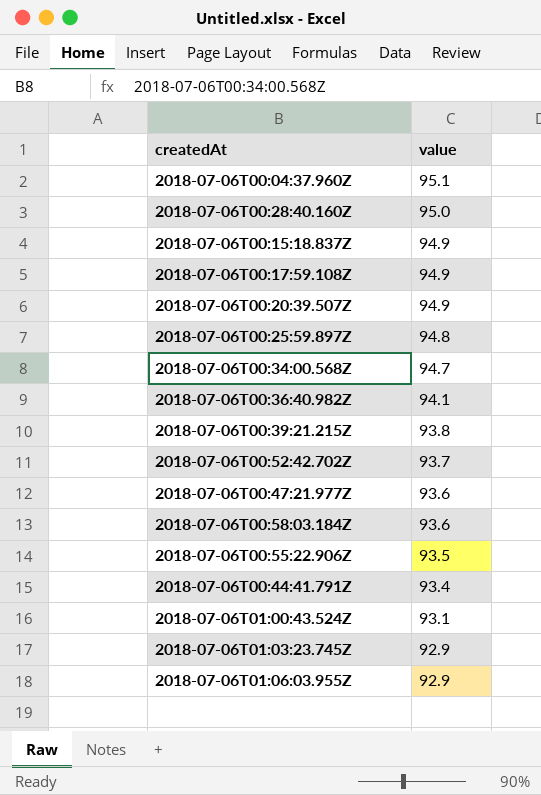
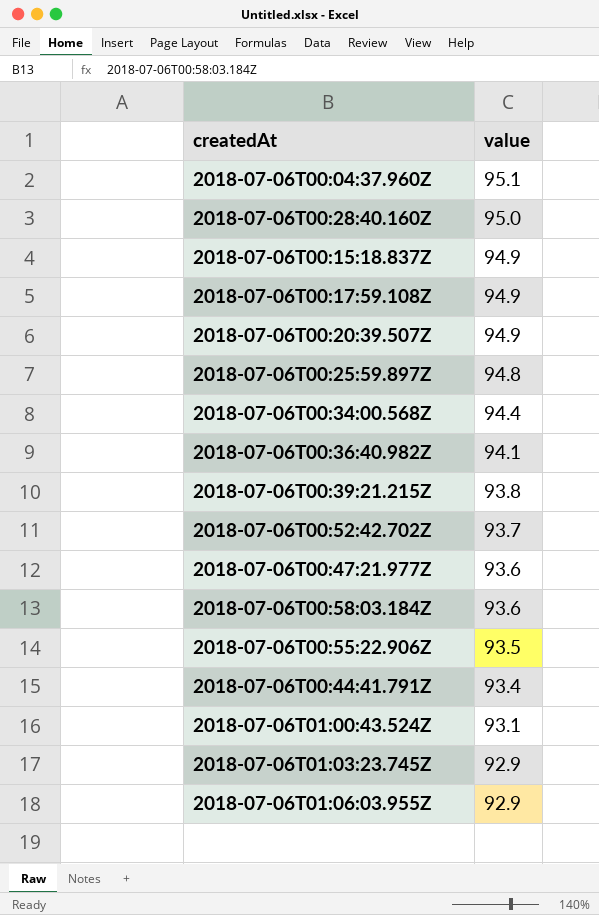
2018-07-06T00:34:00.568Z | value: 94.7 -> 94.4

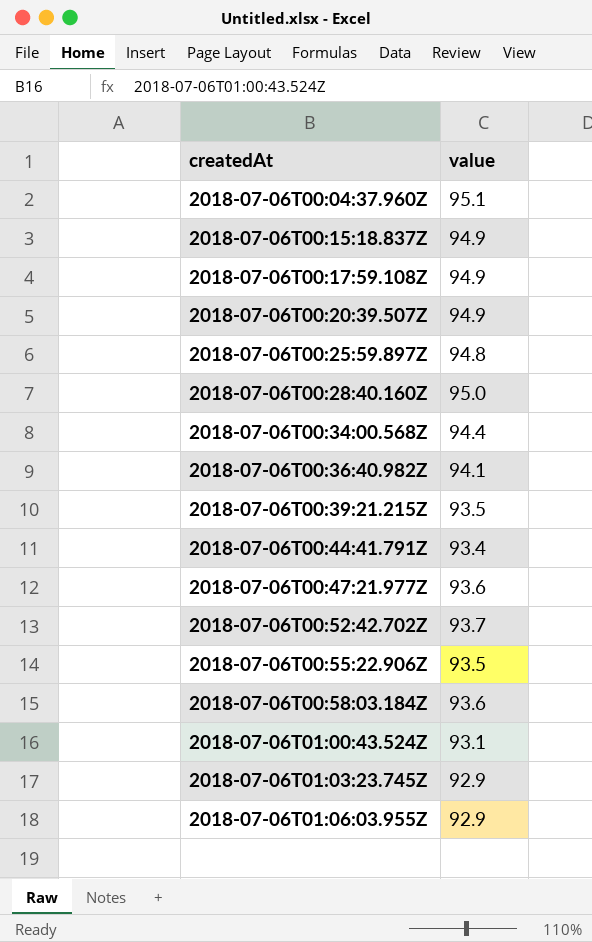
row order: value descending -> createdAt ascending
2018-07-06T00:39:21.215Z | value: 93.8 -> 93.5

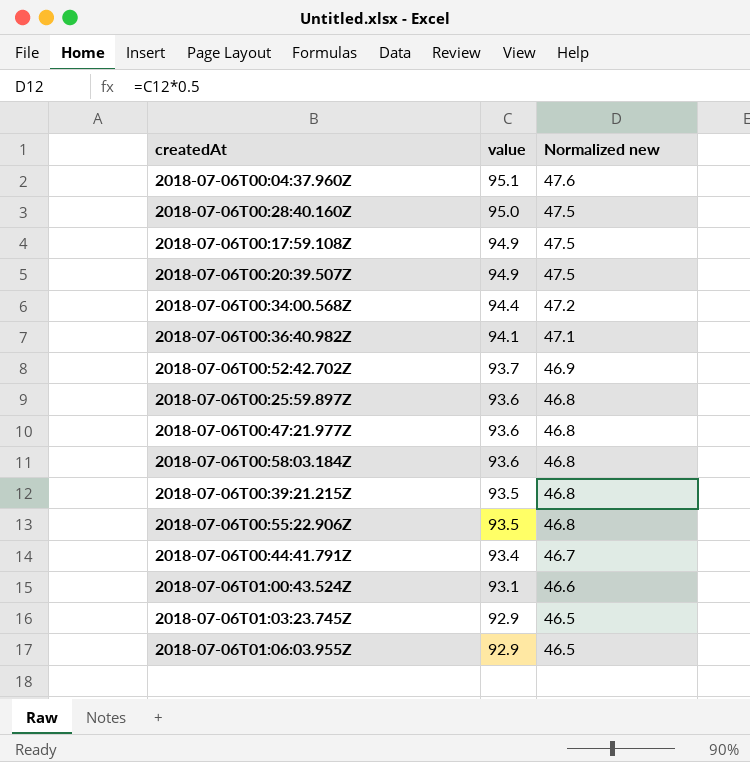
row order: createdAt ascending -> value descending
column Normalized new | formula: none -> [value] * 0.5
row 2018-07-06T00:15:18.837Z: 94.9 -> none
2018-07-06T00:25:59.897Z | value: 94.8 -> 93.6

